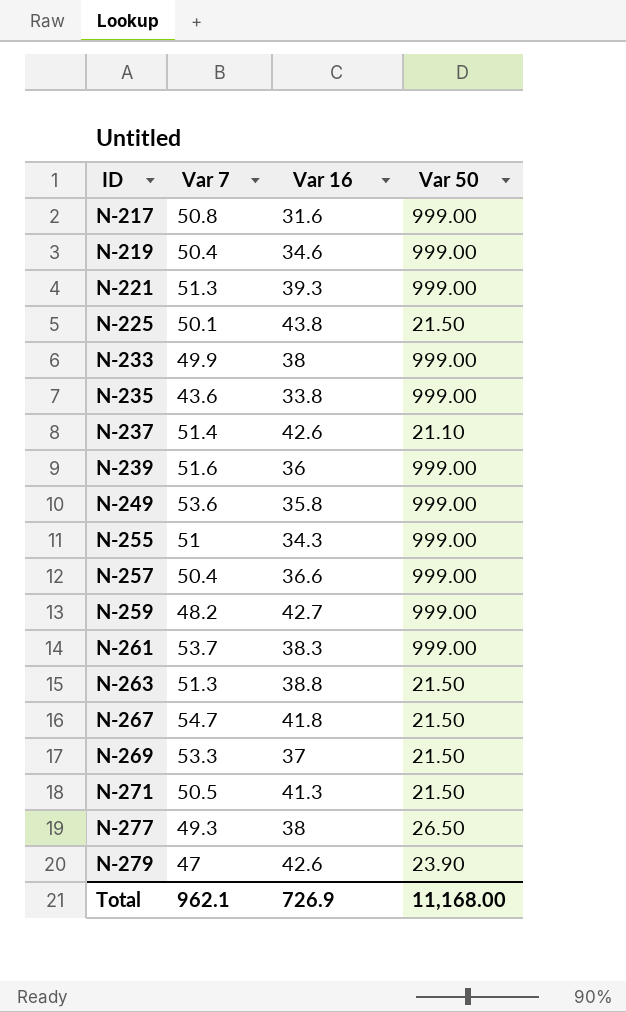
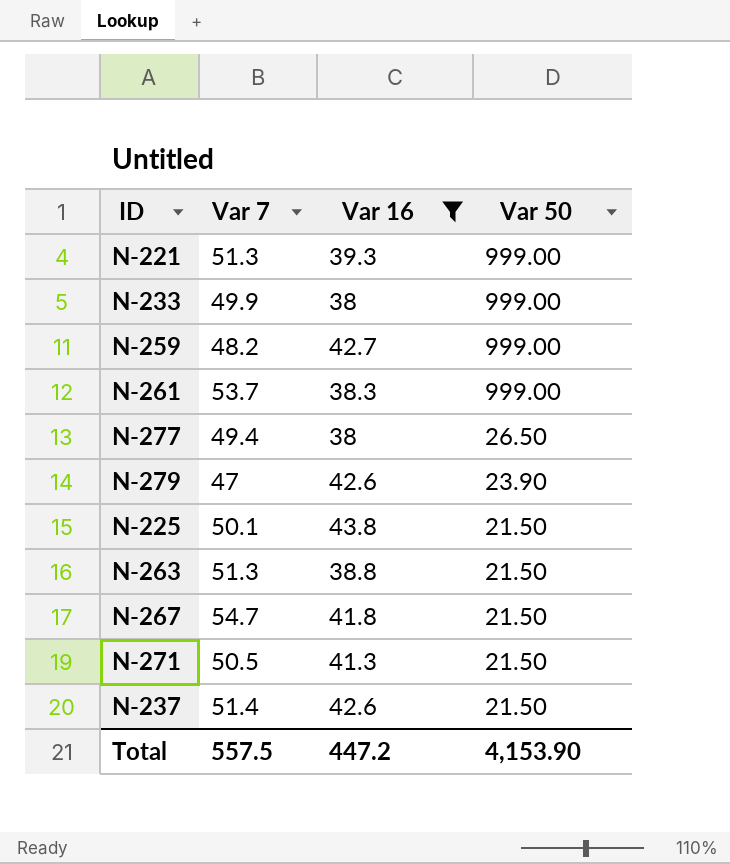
filter: none -> Var 16 >= 38
row order: ID ascending -> Var 50 descending
N-277 | Var 7: 49.3 -> 49.4
N-237 | Var 50: 21.10 -> 21.50
Total | Var 7: 962.1 -> 557.5
Total | Var 16: 726.9 -> 447.2
Total | Var 50: 11,168.00 -> 4,153.90

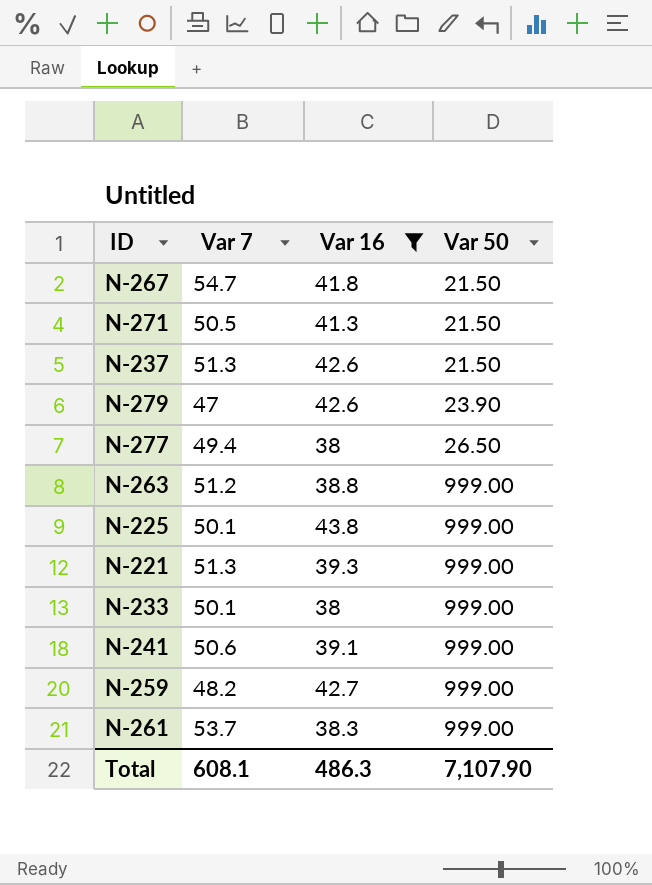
row order: Var 50 descending -> Var 50 ascending
N-237 | Var 7: 51.4 -> 51.3
N-263 | Var 7: 51.3 -> 51.2
N-263 | Var 50: 21.50 -> 999.00
N-225 | Var 50: 21.50 -> 999.00
N-233 | Var 7: 49.9 -> 50.1
row N-241: none -> 50.6 | 39.1 | 999.00
Total | Var 7: 557.5 -> 608.1
Total | Var 16: 447.2 -> 486.3
Total | Var 50: 4,153.90 -> 7,107.90

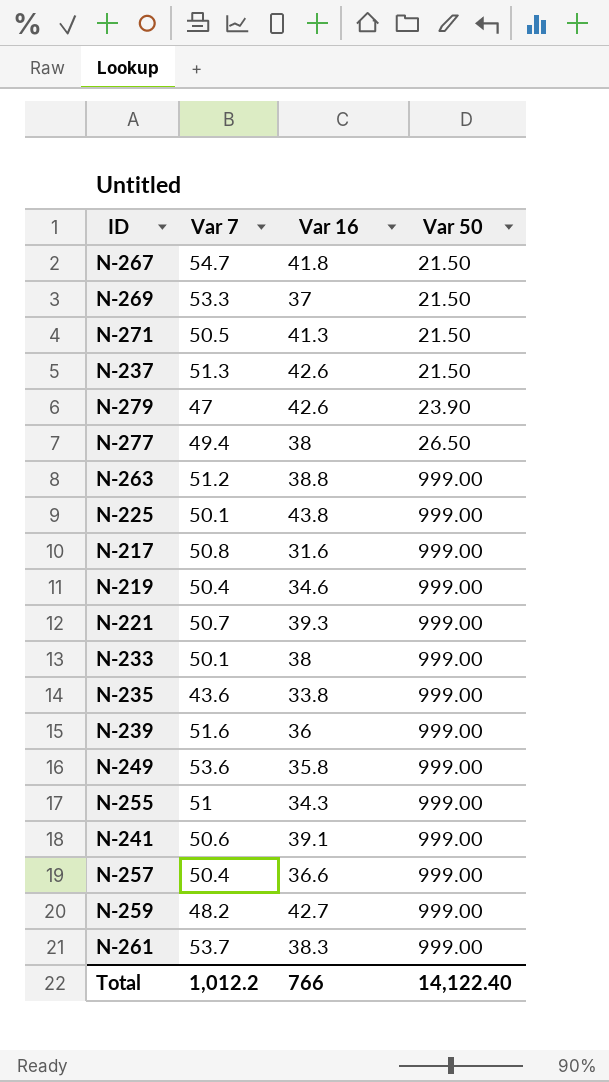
filter: Var 16 >= 38 -> none
N-221 | Var 7: 51.3 -> 50.7
Total | Var 7: 608.1 -> 1,012.2
Total | Var 16: 486.3 -> 766
Total | Var 50: 7,107.90 -> 14,122.40

